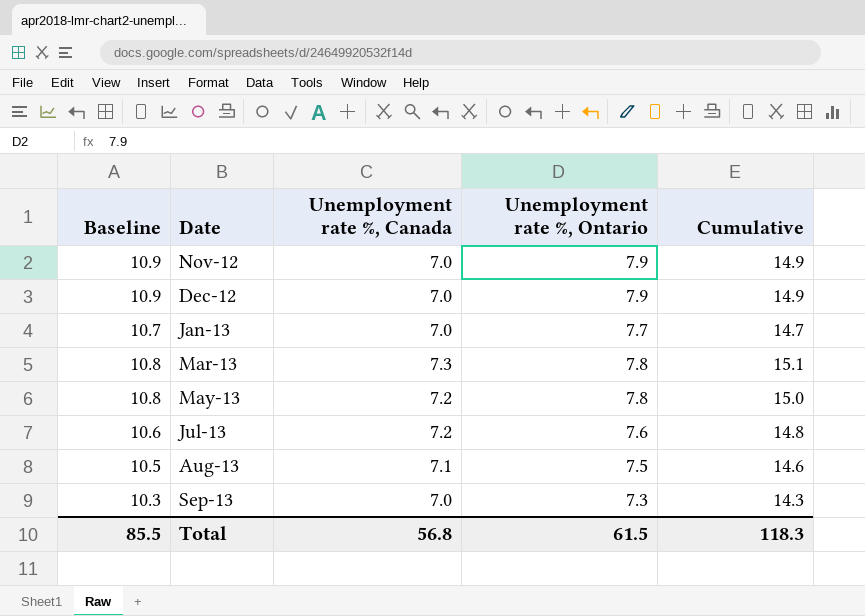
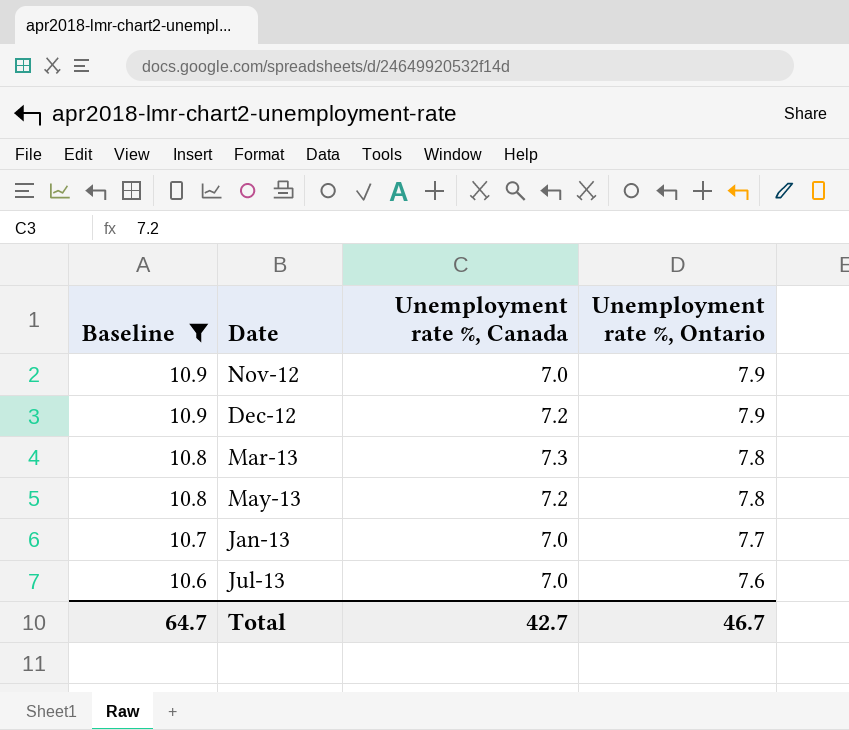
filter: none -> Baseline >= 10.6
row order: Date ascending -> Baseline descending
column Cumulative | formula: [Unemployment rate %, Canada] + [Unemployment rate %, Ontario] -> none
Dec-12 | Unemployment rate %, Canada: 7.0 -> 7.2
Jul-13 | Unemployment rate %, Canada: 7.2 -> 7.0
Total | Baseline: 85.5 -> 64.7
Total | Unemployment rate %, Canada: 56.8 -> 42.7
Total | Unemployment rate %, Ontario: 61.5 -> 46.7

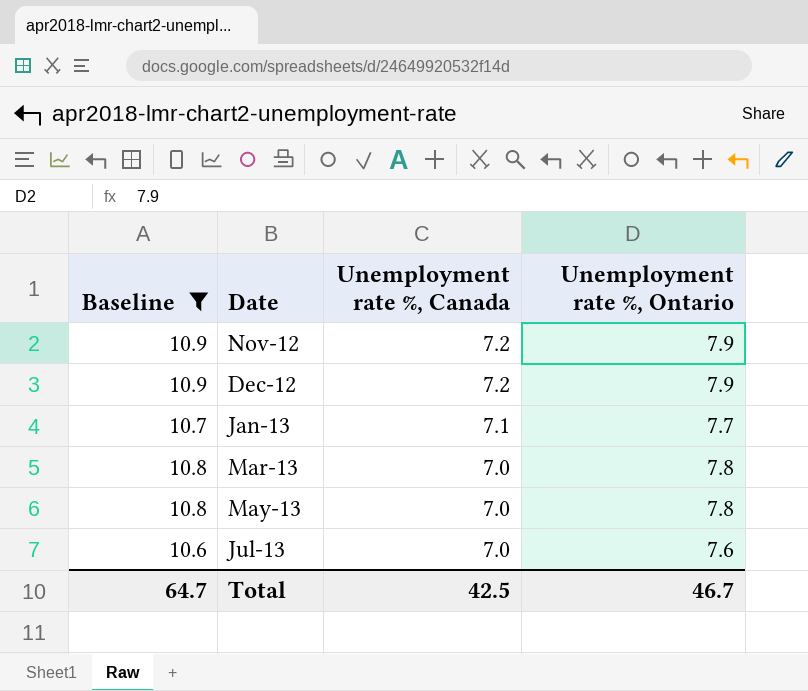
row order: Baseline descending -> Date ascending
Nov-12 | Unemployment rate %, Canada: 7.0 -> 7.2
Jan-13 | Unemployment rate %, Canada: 7.0 -> 7.1
Mar-13 | Unemployment rate %, Canada: 7.3 -> 7.0
May-13 | Unemployment rate %, Canada: 7.2 -> 7.0
Total | Unemployment rate %, Canada: 42.7 -> 42.5

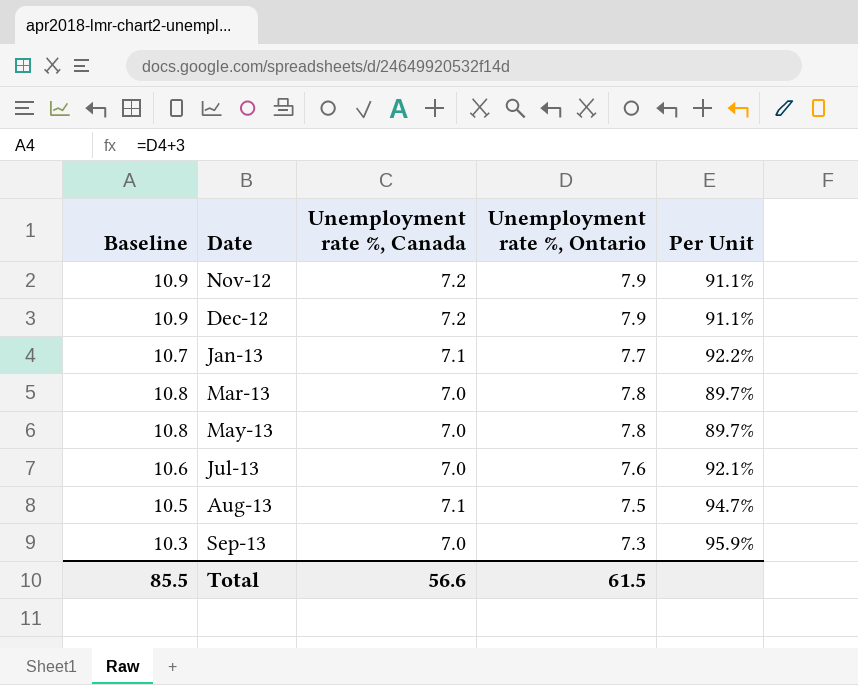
filter: Baseline >= 10.6 -> none
column Per Unit | formula: none -> [Unemployment rate %, Canada] / [Unemployment rate %, Ontario]
Total | Baseline: 64.7 -> 85.5
Total | Unemployment rate %, Canada: 42.5 -> 56.6
Total | Unemployment rate %, Ontario: 46.7 -> 61.5

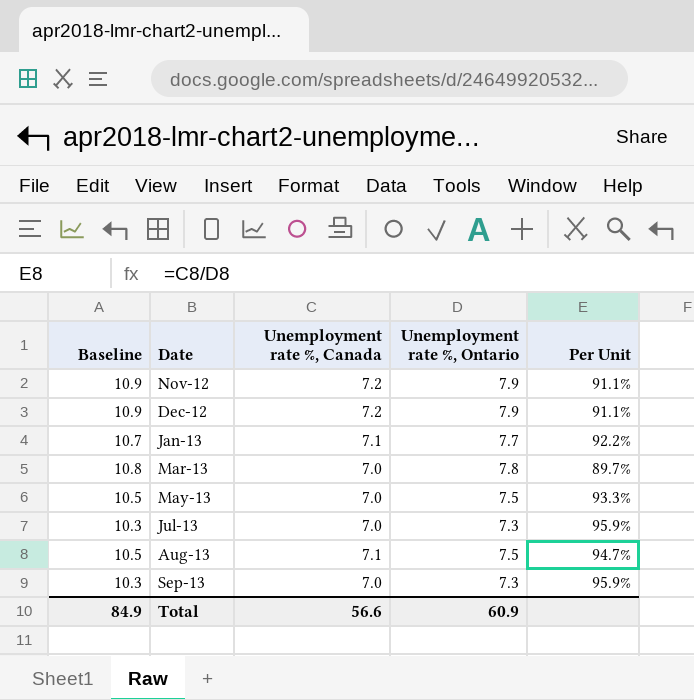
May-13 | Baseline: 10.8 -> 10.5
May-13 | Unemployment rate %, Ontario: 7.8 -> 7.5
May-13 | Per Unit: 89.7% -> 93.3%
Jul-13 | Baseline: 10.6 -> 10.3
Jul-13 | Unemployment rate %, Ontario: 7.6 -> 7.3
Jul-13 | Per Unit: 92.1% -> 95.9%
Total | Baseline: 85.5 -> 84.9
Total | Unemployment rate %, Ontario: 61.5 -> 60.9

